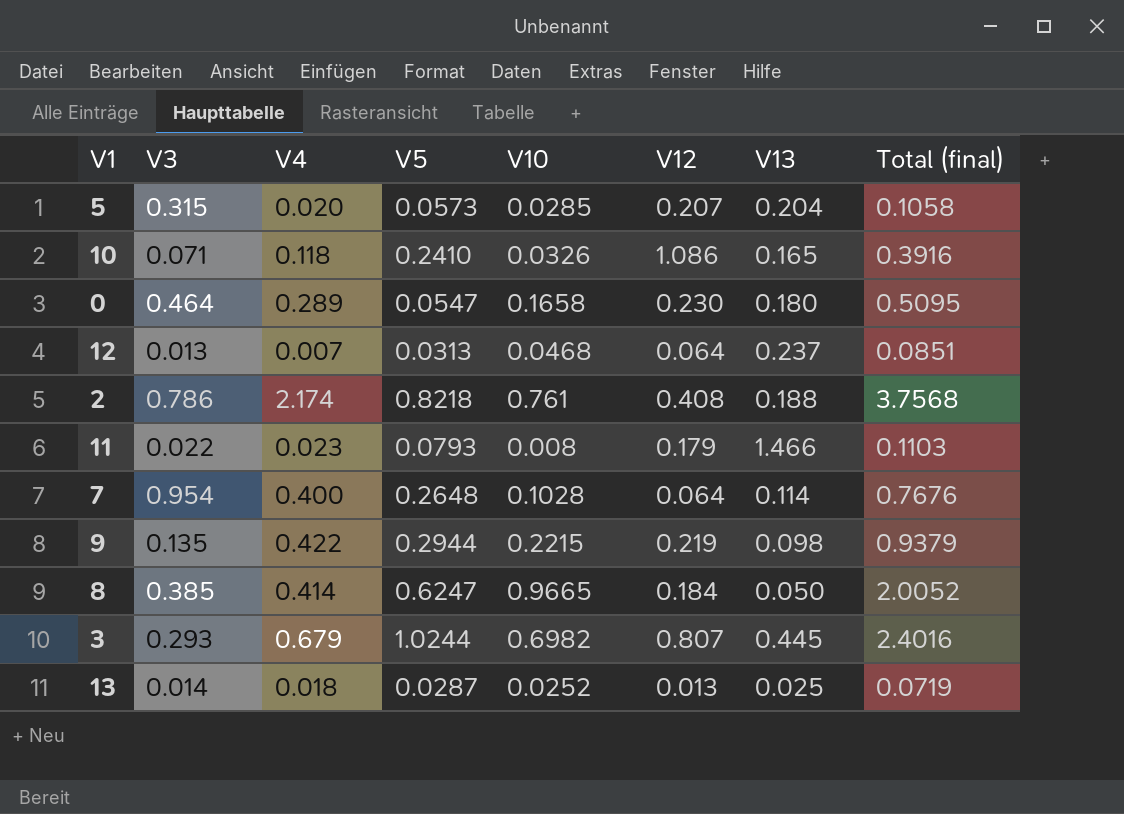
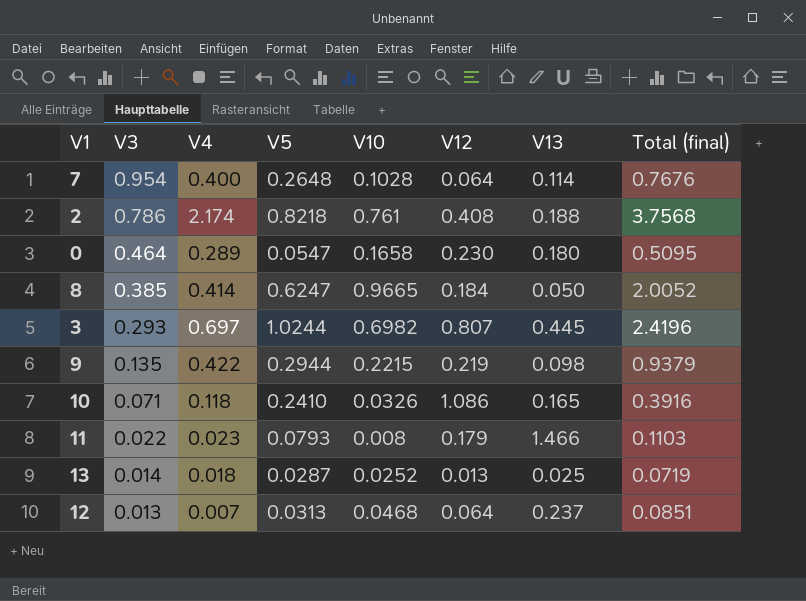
row order: none -> V3 descending
row 5: 0.315 | 0.020 | 0.0573 | 0.0285 | 0.207 | 0.204 | 0.1058 -> none
3 | V4: 0.679 -> 0.697
3 | Total (final): 2.4016 -> 2.4196

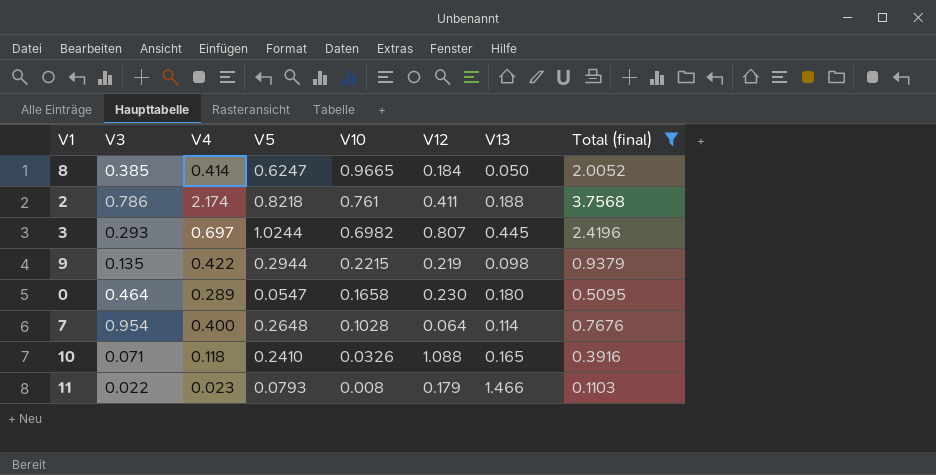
filter: none -> Total (final) >= 0.1103
row order: V3 descending -> V10 descending
2 | V12: 0.408 -> 0.411
10 | V12: 1.086 -> 1.088

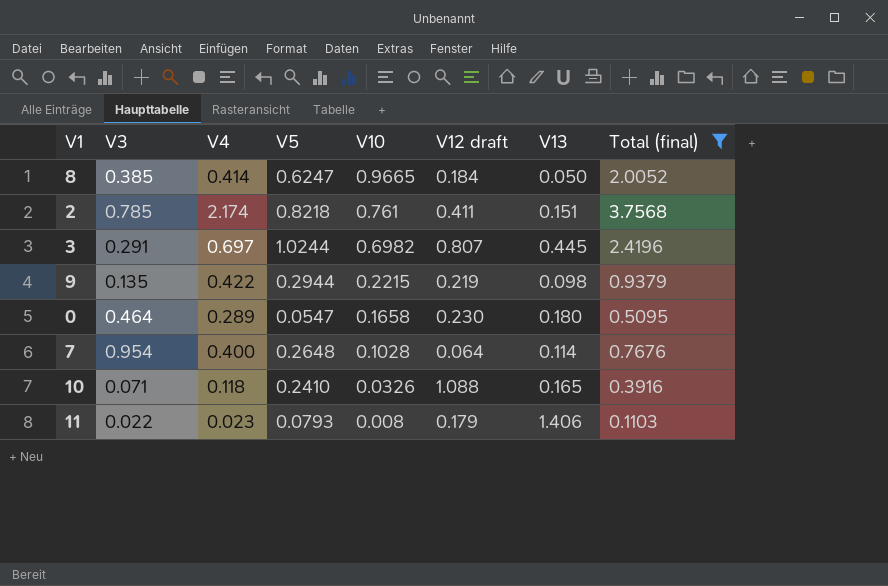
column name: V12 -> V12 draft
2 | V3: 0.786 -> 0.785
2 | V13: 0.188 -> 0.151
3 | V3: 0.293 -> 0.291
11 | V13: 1.466 -> 1.406

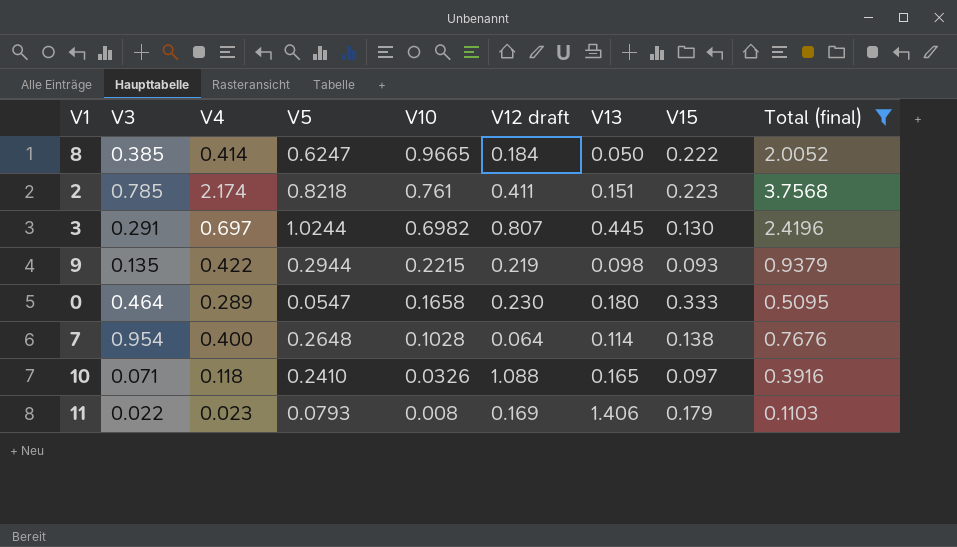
column V15 | position: none -> 8
11 | V12 draft: 0.179 -> 0.169

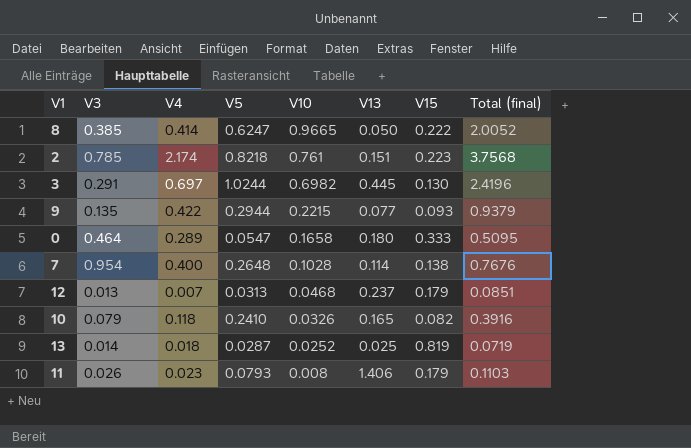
filter: Total (final) >= 0.1103 -> none
column V12 draft | position: 6 -> none
9 | V13: 0.098 -> 0.077
10 | V3: 0.071 -> 0.079
10 | V15: 0.097 -> 0.082
11 | V3: 0.022 -> 0.026

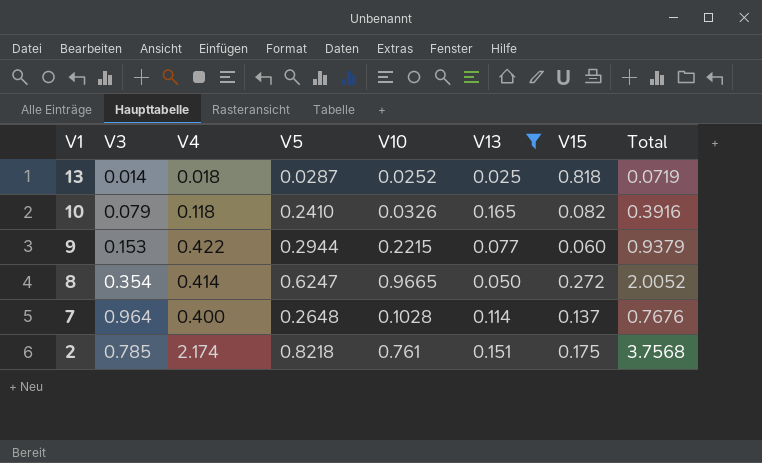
filter: none -> V13 <= 0.165
row order: V10 descending -> V1 descending
column name: Total (final) -> Total
13 | V15: 0.819 -> 0.818
9 | V3: 0.135 -> 0.153
9 | V15: 0.093 -> 0.060
8 | V3: 0.385 -> 0.354
8 | V15: 0.222 -> 0.272
7 | V3: 0.954 -> 0.964
7 | V15: 0.138 -> 0.137
2 | V15: 0.223 -> 0.175

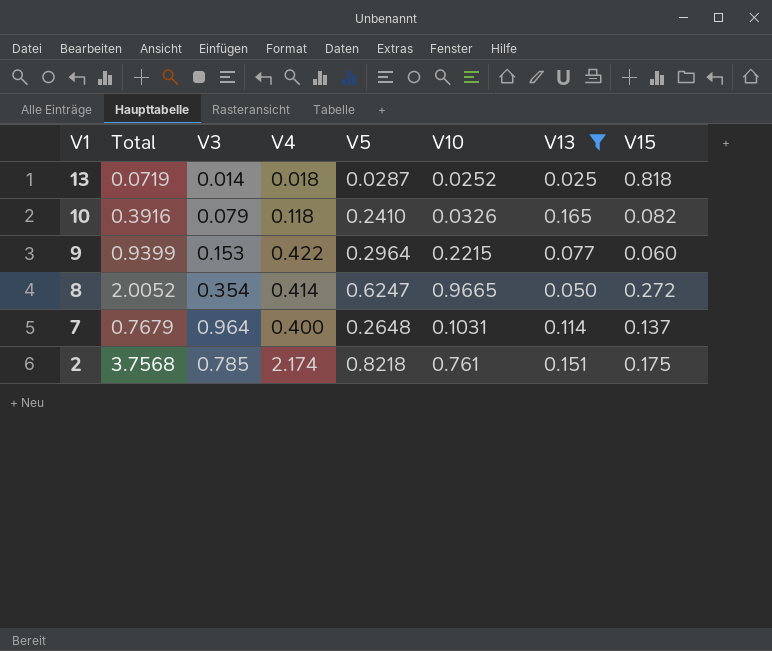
column Total | position: 8 -> 2
9 | Total: 0.9379 -> 0.9399
9 | V5: 0.2944 -> 0.2964
7 | Total: 0.7676 -> 0.7679
7 | V10: 0.1028 -> 0.1031

